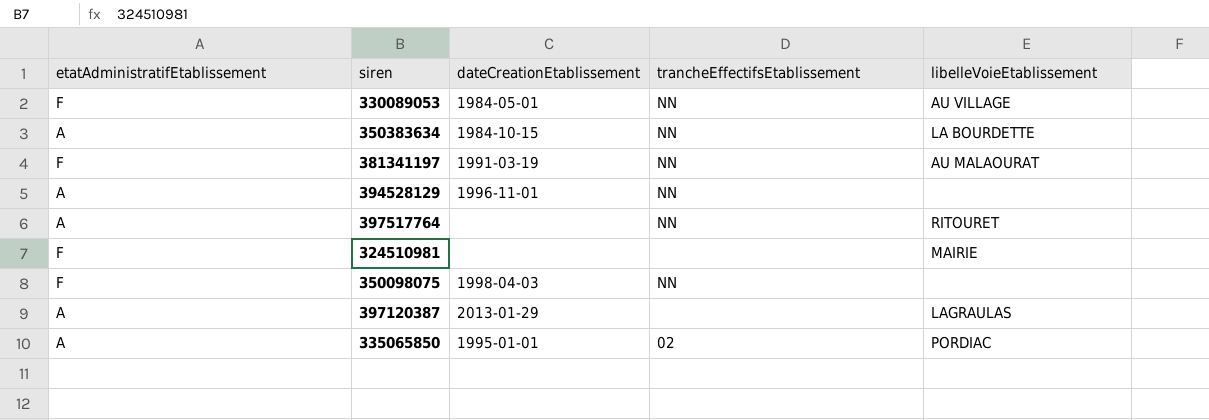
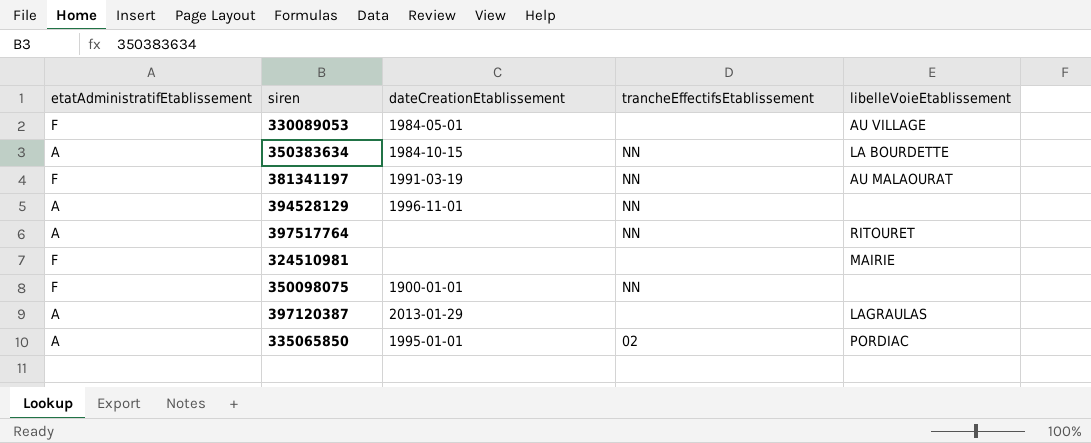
330089053 | trancheEffectifsEtablissement: NN -> none
350098075 | dateCreationEtablissement: 1998-04-03 -> 1900-01-01

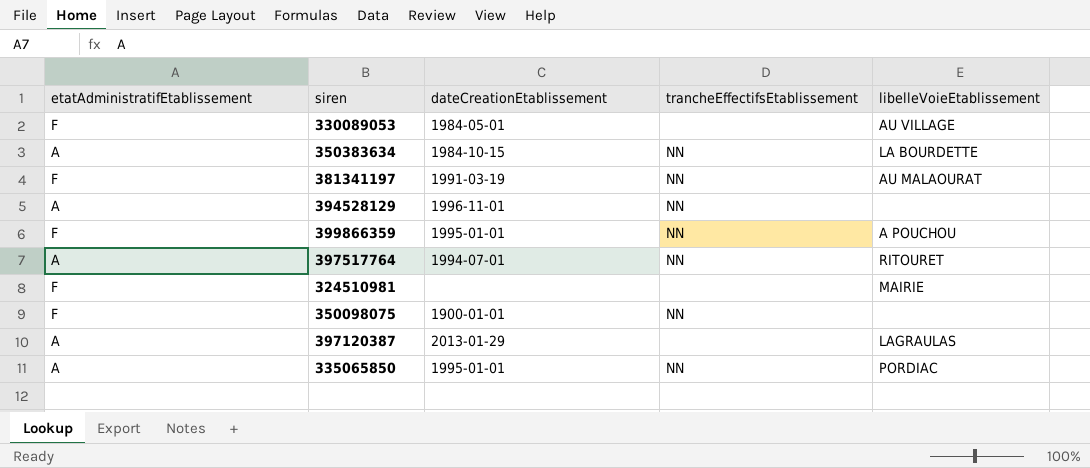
row 399866359: none -> F | 1995-01-01 | NN | A POUCHOU
397517764 | dateCreationEtablissement: none -> 1994-07-01
335065850 | trancheEffectifsEtablissement: 02 -> NN

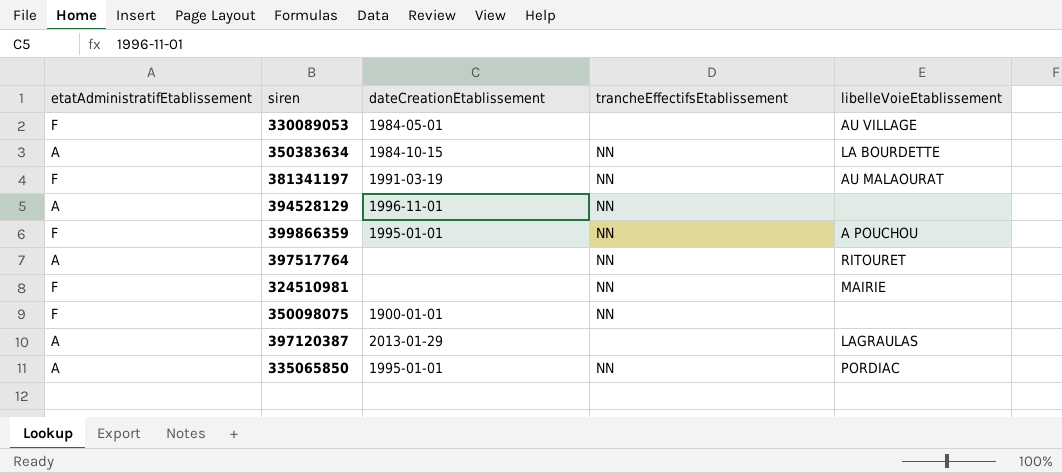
397517764 | dateCreationEtablissement: 1994-07-01 -> none
324510981 | trancheEffectifsEtablissement: none -> NN

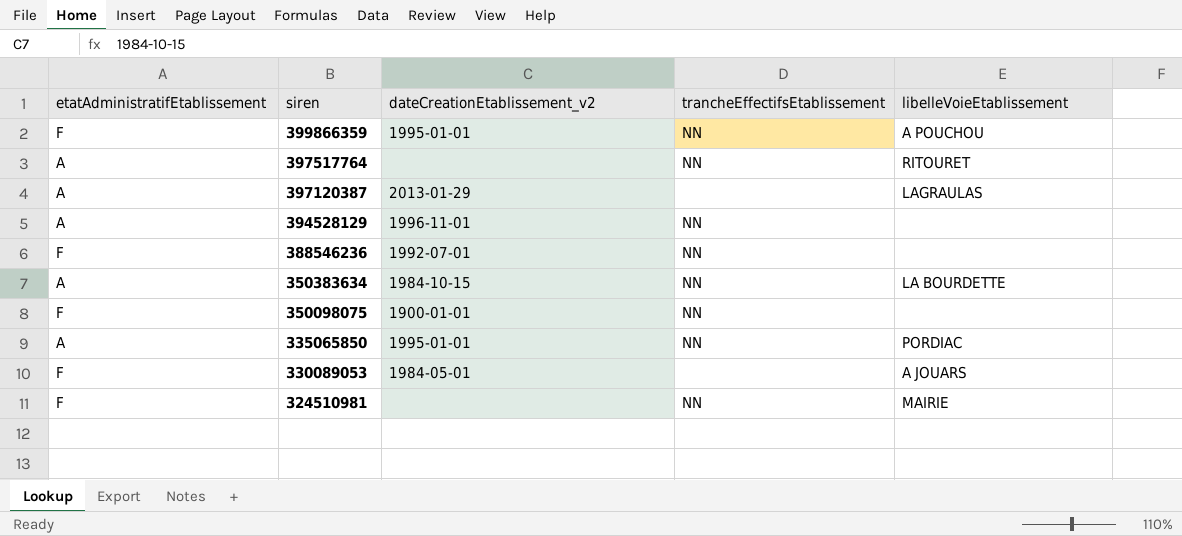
row order: none -> siren descending
column name: dateCreationEtablissement -> dateCreationEtablissement_v2
row 381341197: F | 1991-03-19 | NN | AU MALAOURAT -> none
row 388546236: none -> F | 1992-07-01 | NN | none
330089053 | libelleVoieEtablissement: AU VILLAGE -> A JOUARS

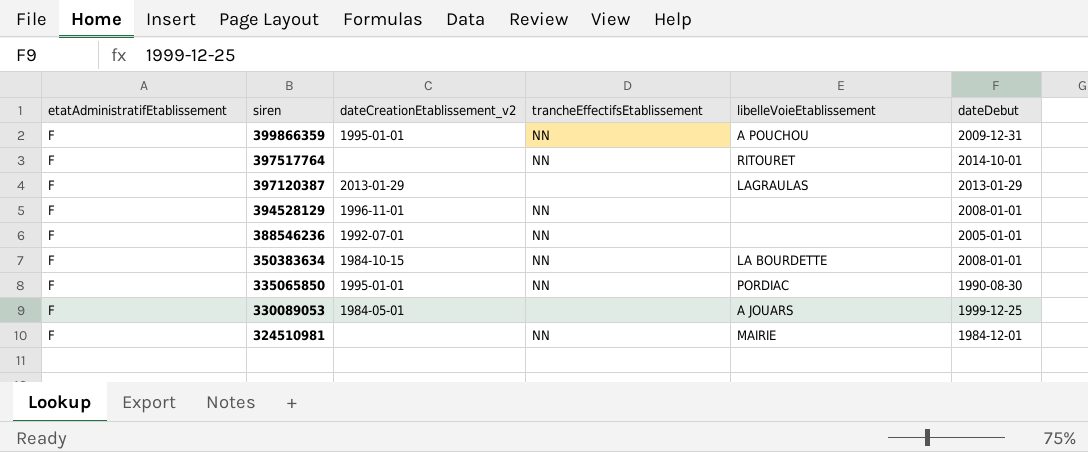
column dateDebut | position: none -> 6
row 350098075: F | 1900-01-01 | NN | none -> none
397517764 | etatAdministratifEtablissement: A -> F
397120387 | etatAdministratifEtablissement: A -> F
394528129 | etatAdministratifEtablissement: A -> F
350383634 | etatAdministratifEtablissement: A -> F
335065850 | etatAdministratifEtablissement: A -> F

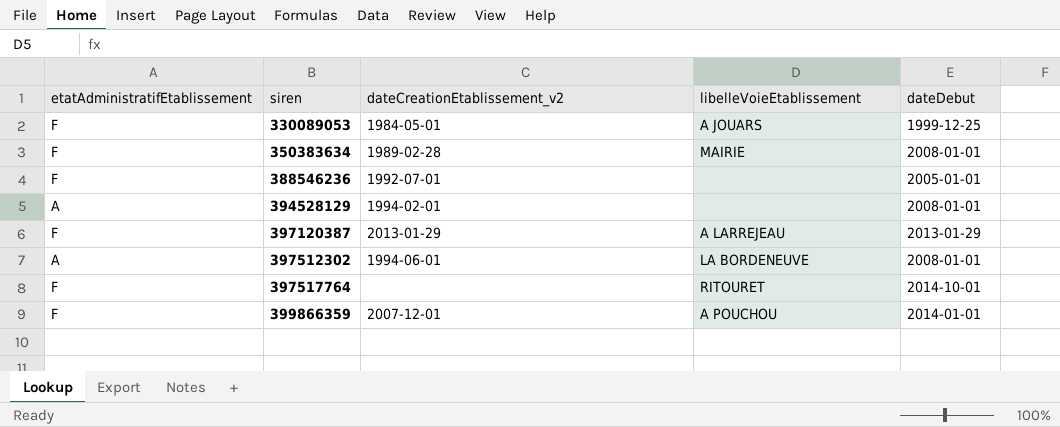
row order: siren descending -> siren ascending
column trancheEffectifsEtablissement | position: 4 -> none
row 335065850: F | 1995-01-01 | NN | PORDIAC | 1990-08-30 -> none
row 324510981: F | none | NN | MAIRIE | 1984-12-01 -> none
350383634 | dateCreationEtablissement_v2: 1984-10-15 -> 1989-02-28
350383634 | libelleVoieEtablissement: LA BOURDETTE -> MAIRIE
394528129 | etatAdministratifEtablissement: F -> A
394528129 | dateCreationEtablissement_v2: 1996-11-01 -> 1994-02-01
397120387 | libelleVoieEtablissement: LAGRAULAS -> A LARREJEAU
row 397512302: none -> A | 1994-06-01 | LA BORDENEUVE | 2008-01-01
399866359 | dateCreationEtablissement_v2: 1995-01-01 -> 2007-12-01
399866359 | dateDebut: 2009-12-31 -> 2014-01-01

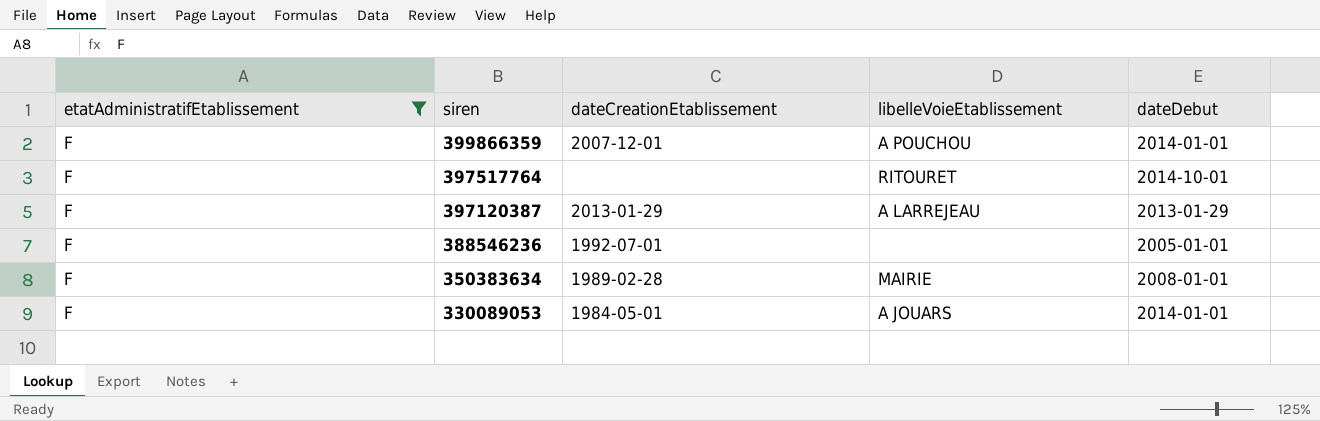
filter: none -> etatAdministratifEtablissement = F
row order: siren ascending -> siren descending
column name: dateCreationEtablissement_v2 -> dateCreationEtablissement
330089053 | dateDebut: 1999-12-25 -> 2014-01-01

